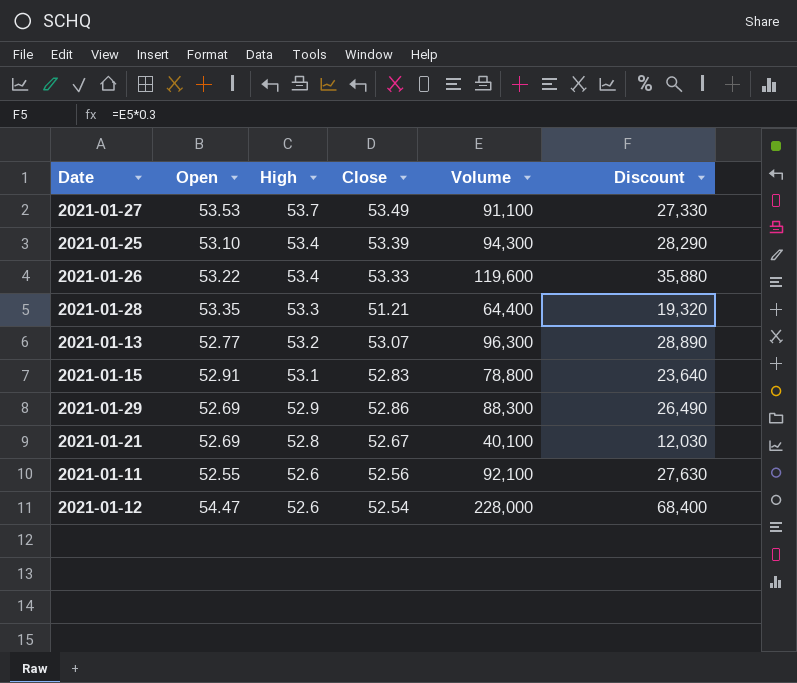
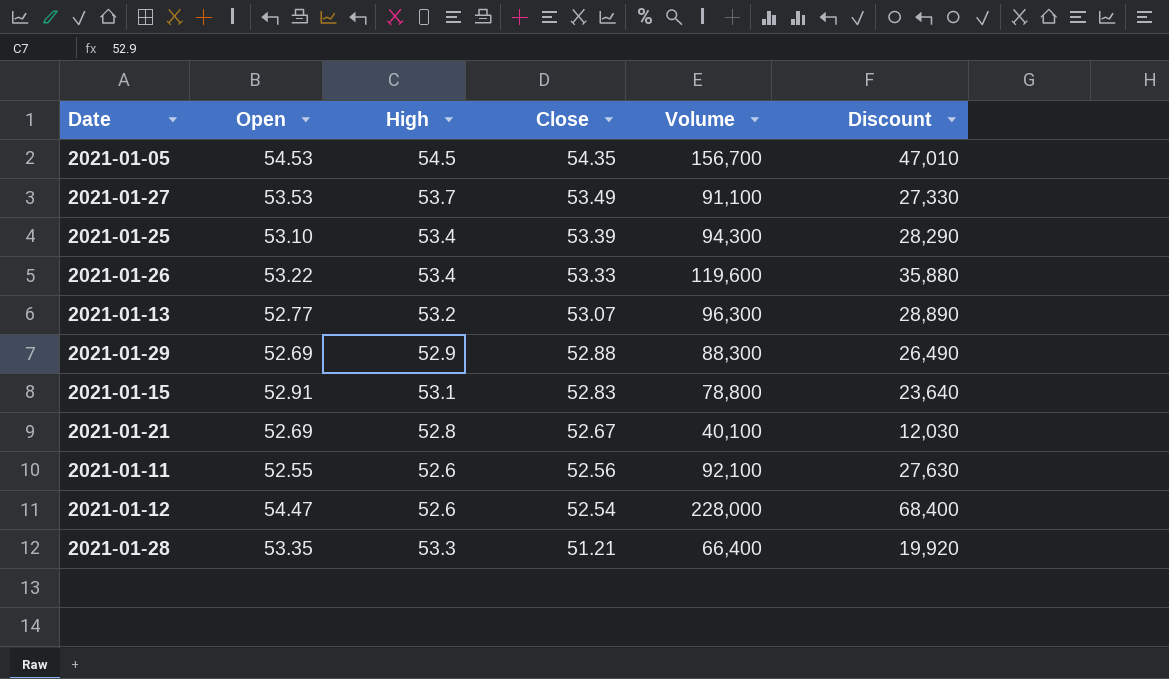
row order: High descending -> Close descending
row 2021-01-05: none -> 54.53 | 54.5 | 54.35 | 156,700 | 47,010
2021-01-29 | Close: 52.86 -> 52.88
2021-01-28 | Volume: 64,400 -> 66,400
2021-01-28 | Discount: 19,320 -> 19,920

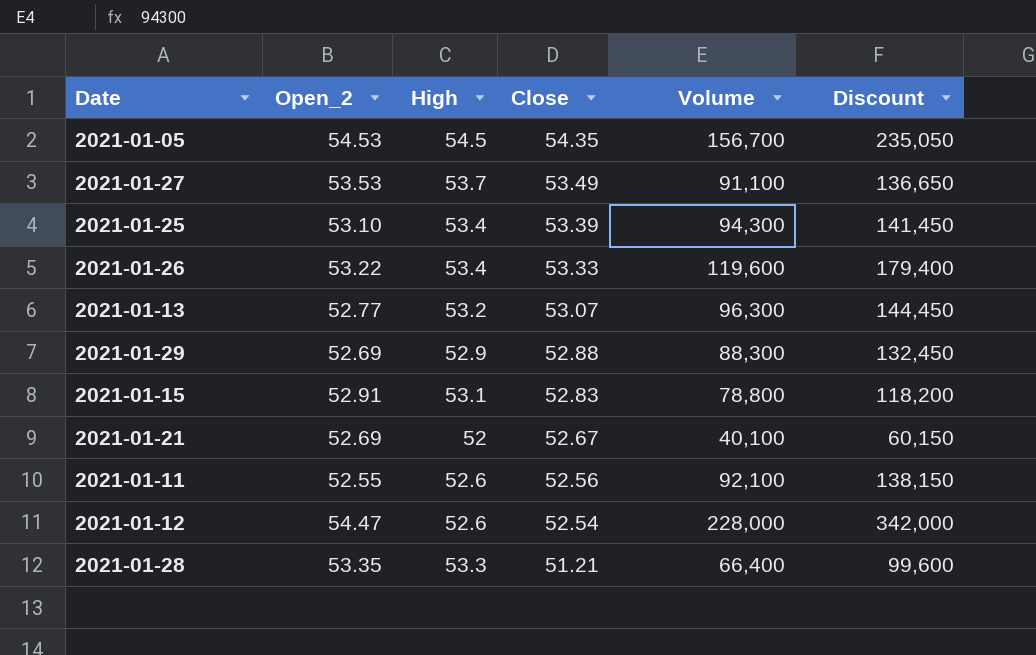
column name: Open -> Open_2
column Discount | formula: [Volume] * 0.3 -> [Volume] * 1.5
2021-01-21 | High: 52.8 -> 52

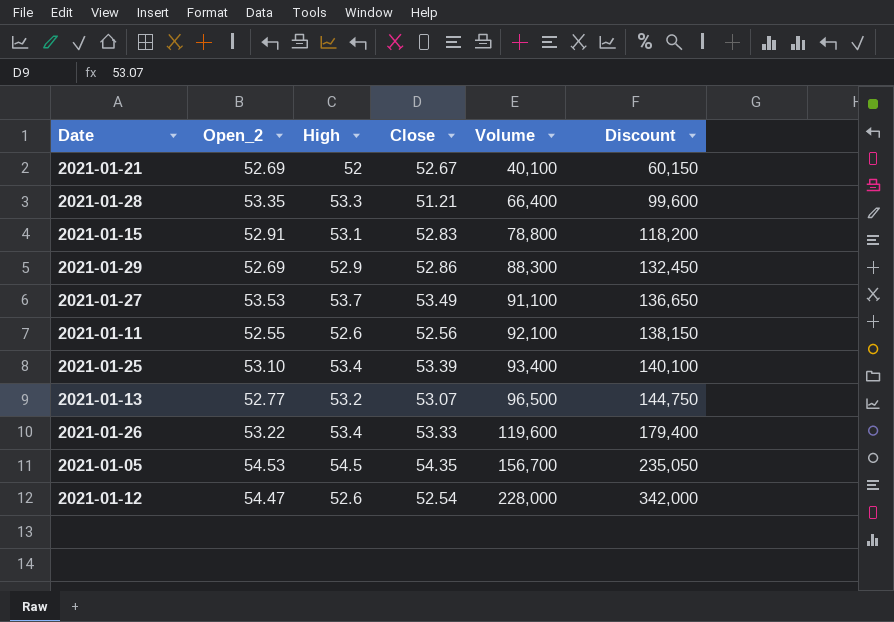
row order: Close descending -> Volume ascending
2021-01-29 | Close: 52.88 -> 52.86
2021-01-25 | Volume: 94,300 -> 93,400
2021-01-25 | Discount: 141,450 -> 140,100
2021-01-13 | Volume: 96,300 -> 96,500
2021-01-13 | Discount: 144,450 -> 144,750

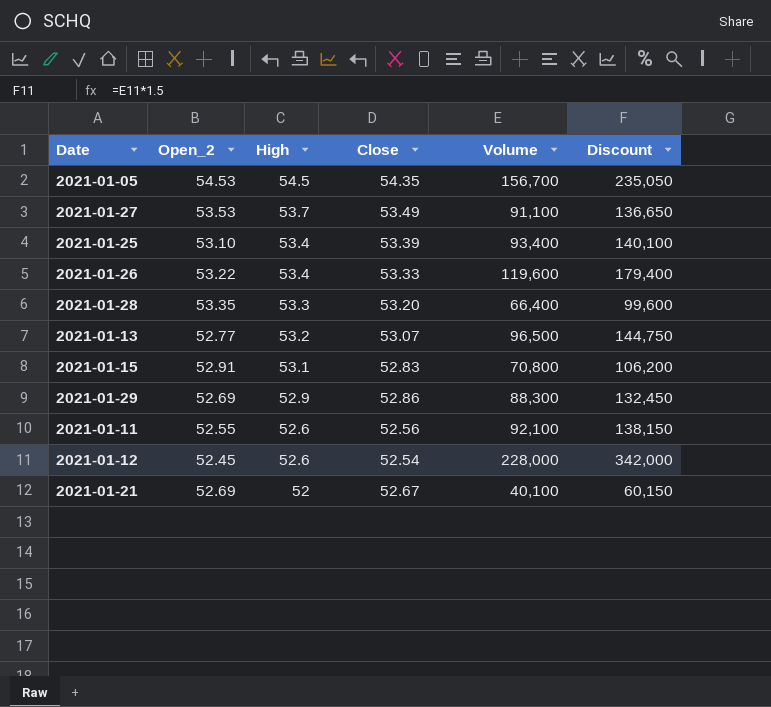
row order: Volume ascending -> High descending
2021-01-28 | Close: 51.21 -> 53.20
2021-01-15 | Volume: 78,800 -> 70,800
2021-01-15 | Discount: 118,200 -> 106,200
2021-01-12 | Open_2: 54.47 -> 52.45

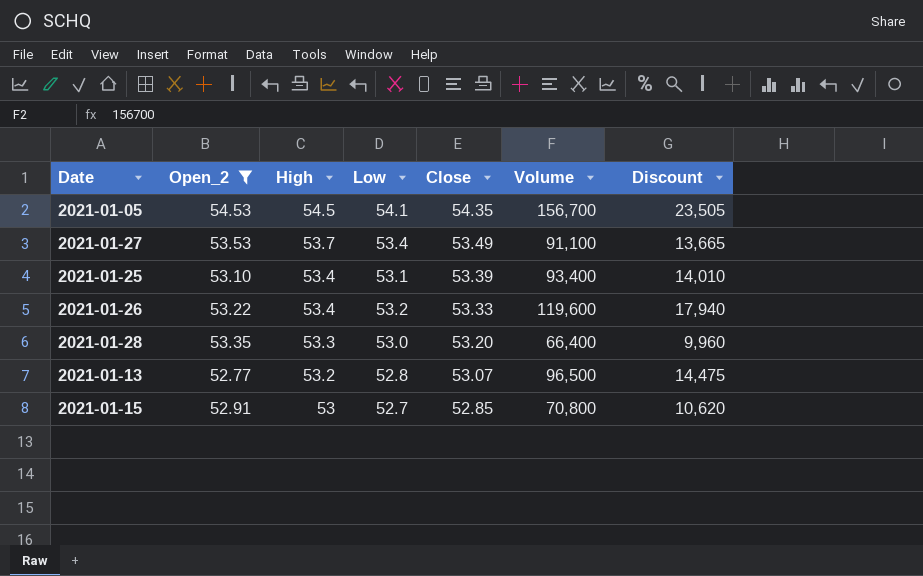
filter: none -> Open_2 >= 52.77
column Low | position: none -> 4
column Discount | formula: [Volume] * 1.5 -> [Volume] * 0.15
2021-01-15 | High: 53.1 -> 53
2021-01-15 | Close: 52.83 -> 52.85

